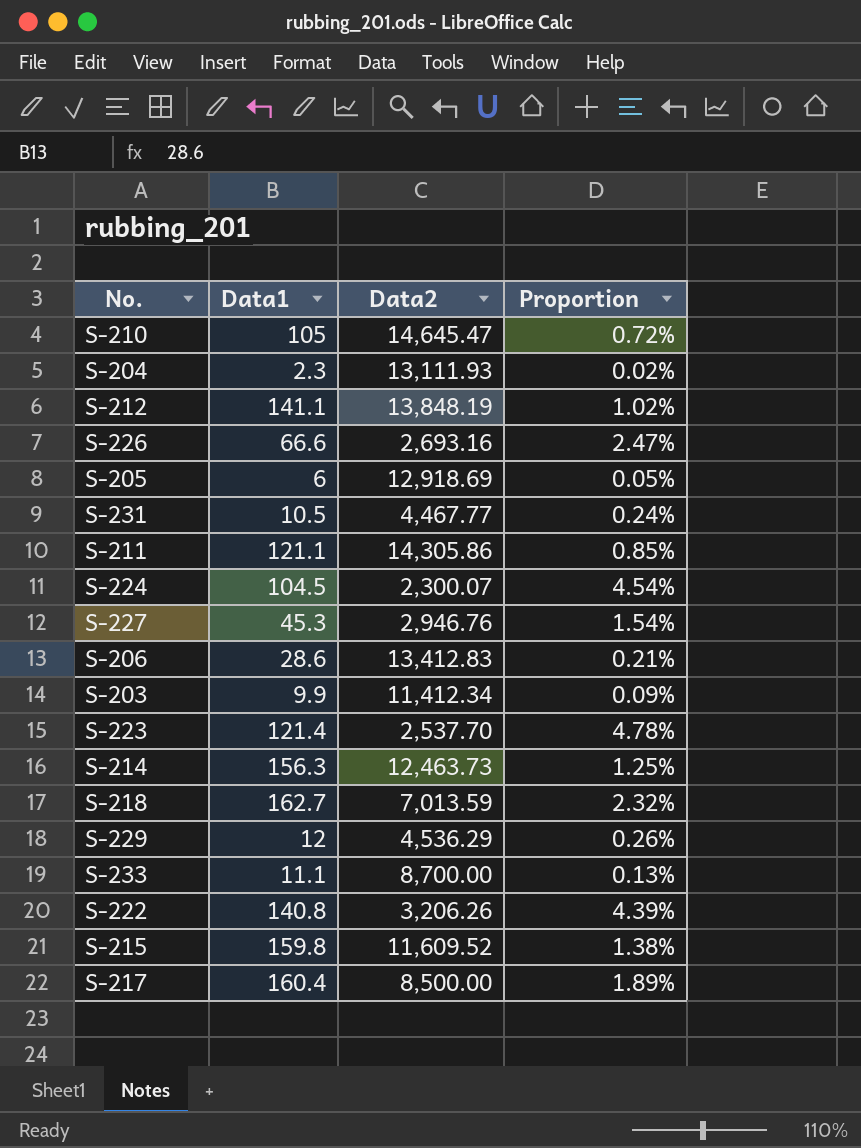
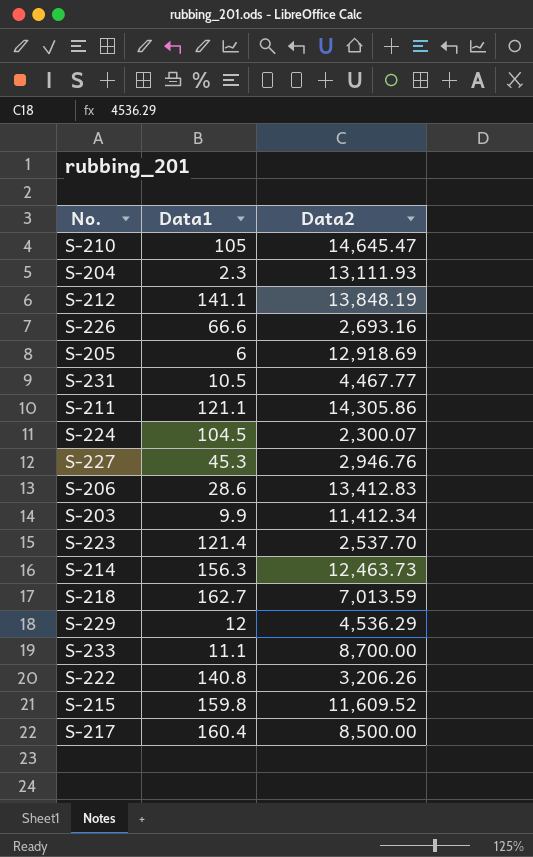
column Proportion | formula: [Data1] / [Data2] -> none

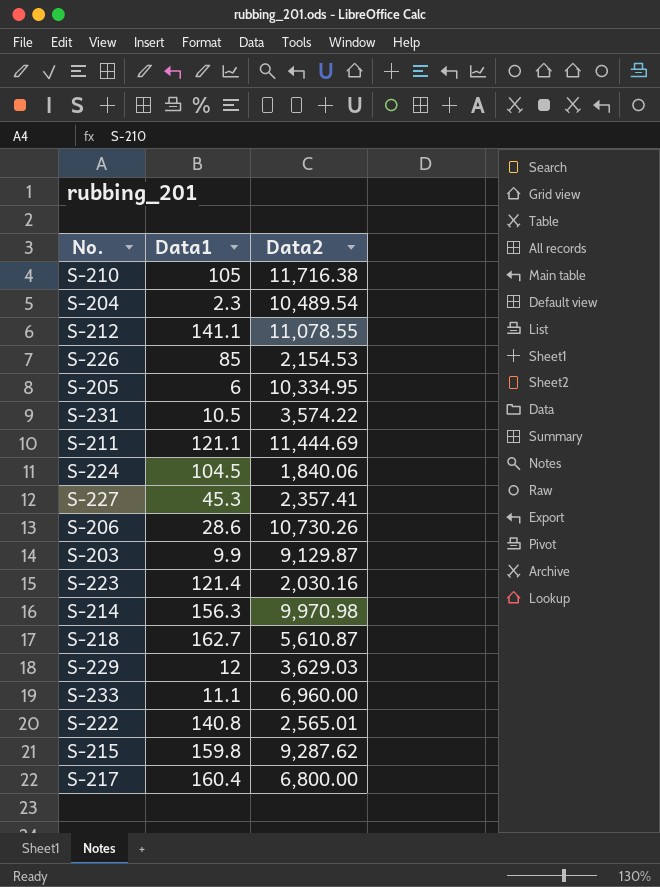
S-210 | Data2: 14,645.47 -> 11,716.38
S-204 | Data2: 13,111.93 -> 10,489.54
S-212 | Data2: 13,848.19 -> 11,078.55
S-226 | Data1: 66.6 -> 85
S-226 | Data2: 2,693.16 -> 2,154.53
S-205 | Data2: 12,918.69 -> 10,334.95
S-231 | Data2: 4,467.77 -> 3,574.22
S-211 | Data2: 14,305.86 -> 11,444.69
S-224 | Data2: 2,300.07 -> 1,840.06
S-227 | Data2: 2,946.76 -> 2,357.41
S-206 | Data2: 13,412.83 -> 10,730.26
S-203 | Data2: 11,412.34 -> 9,129.87
S-223 | Data2: 2,537.70 -> 2,030.16
S-214 | Data2: 12,463.73 -> 9,970.98
S-218 | Data2: 7,013.59 -> 5,610.87
S-229 | Data2: 4,536.29 -> 3,629.03
S-233 | Data2: 8,700.00 -> 6,960.00
S-222 | Data2: 3,206.26 -> 2,565.01
S-215 | Data2: 11,609.52 -> 9,287.62
S-217 | Data2: 8,500.00 -> 6,800.00

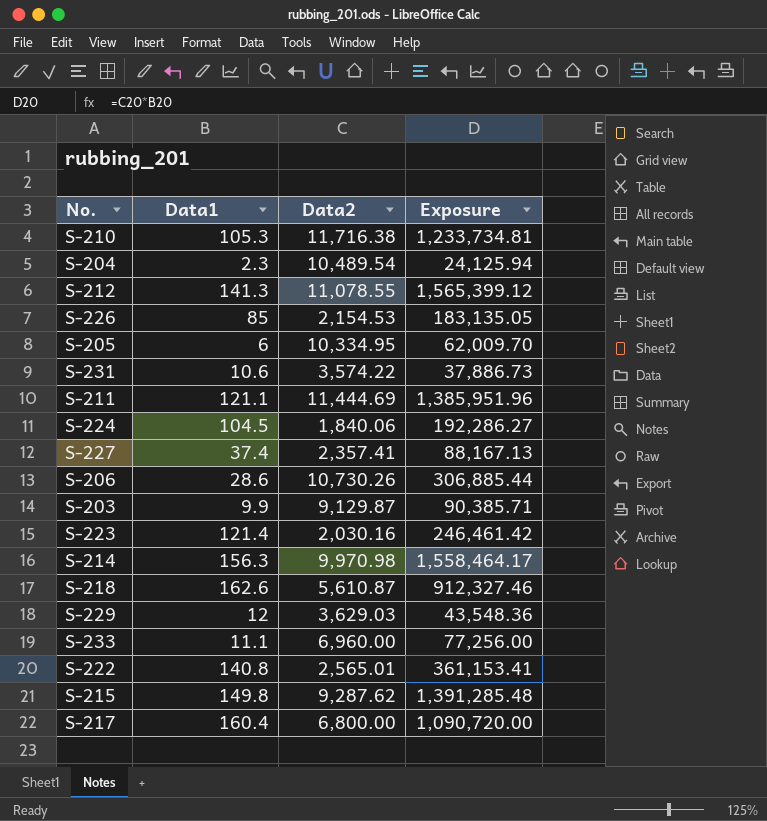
column Exposure | formula: none -> [Data1] * [Data2]
S-210 | Data1: 105 -> 105.3
S-212 | Data1: 141.1 -> 141.3
S-231 | Data1: 10.5 -> 10.6
S-227 | Data1: 45.3 -> 37.4
S-218 | Data1: 162.7 -> 162.6
S-215 | Data1: 159.8 -> 149.8

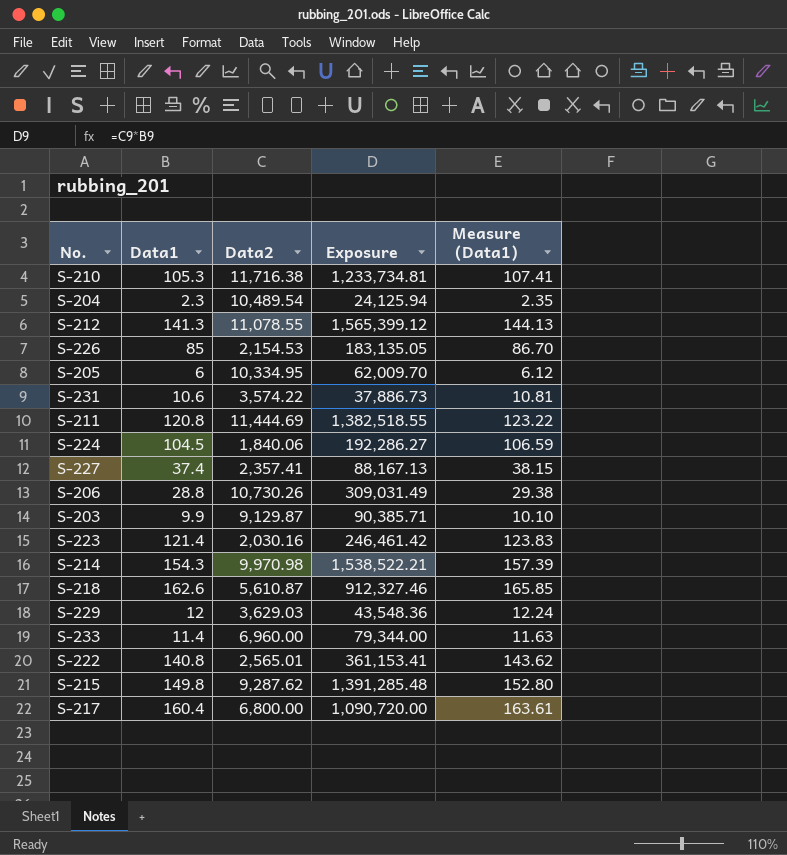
column Measure (Data1) | formula: none -> [Data1] * 1.02
S-211 | Data1: 121.1 -> 120.8
S-211 | Exposure: 1,385,951.96 -> 1,382,518.55
S-206 | Data1: 28.6 -> 28.8
S-206 | Exposure: 306,885.44 -> 309,031.49
S-214 | Data1: 156.3 -> 154.3
S-214 | Exposure: 1,558,464.17 -> 1,538,522.21
S-233 | Data1: 11.1 -> 11.4
S-233 | Exposure: 77,256.00 -> 79,344.00

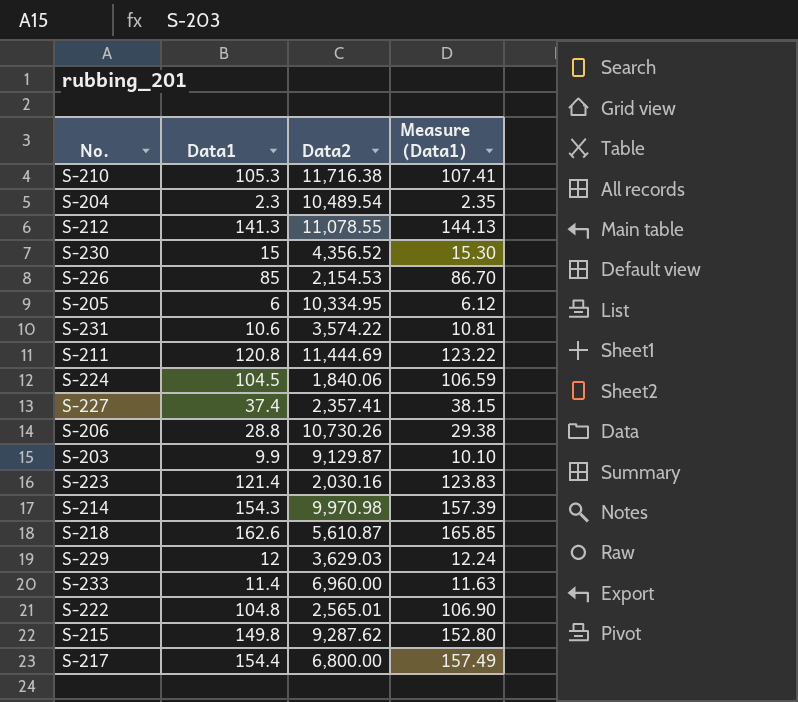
column Exposure | formula: [Data1] * [Data2] -> none
row S-230: none -> 15 | 4,356.52 | 15.30
S-222 | Data1: 140.8 -> 104.8
S-222 | Measure (Data1): 143.62 -> 106.90
S-217 | Data1: 160.4 -> 154.4
S-217 | Measure (Data1): 163.61 -> 157.49

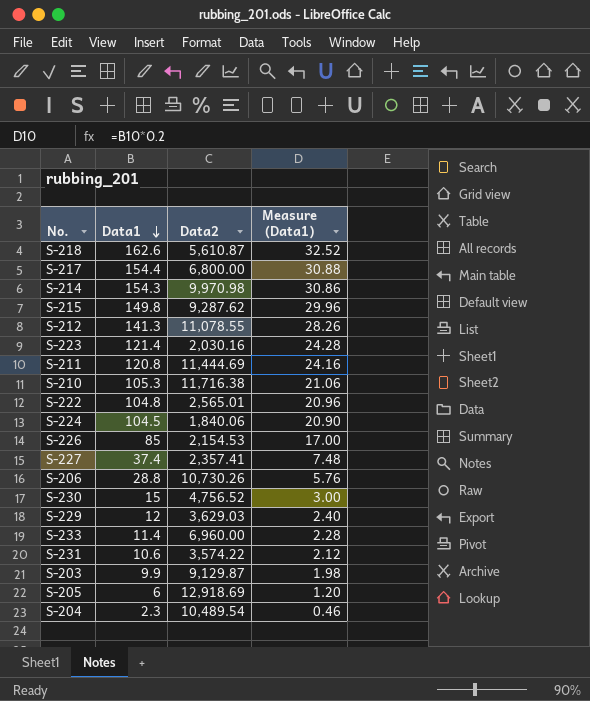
row order: none -> Data1 descending
column Measure (Data1) | formula: [Data1] * 1.02 -> [Data1] * 0.2
S-230 | Data2: 4,356.52 -> 4,756.52
S-205 | Data2: 10,334.95 -> 12,918.69

